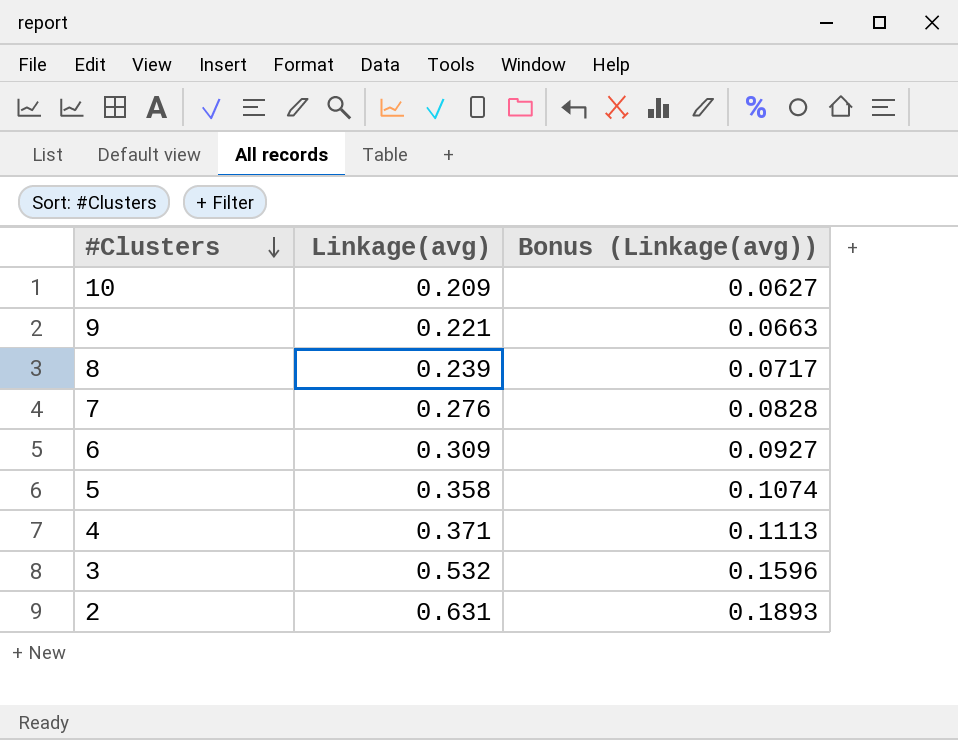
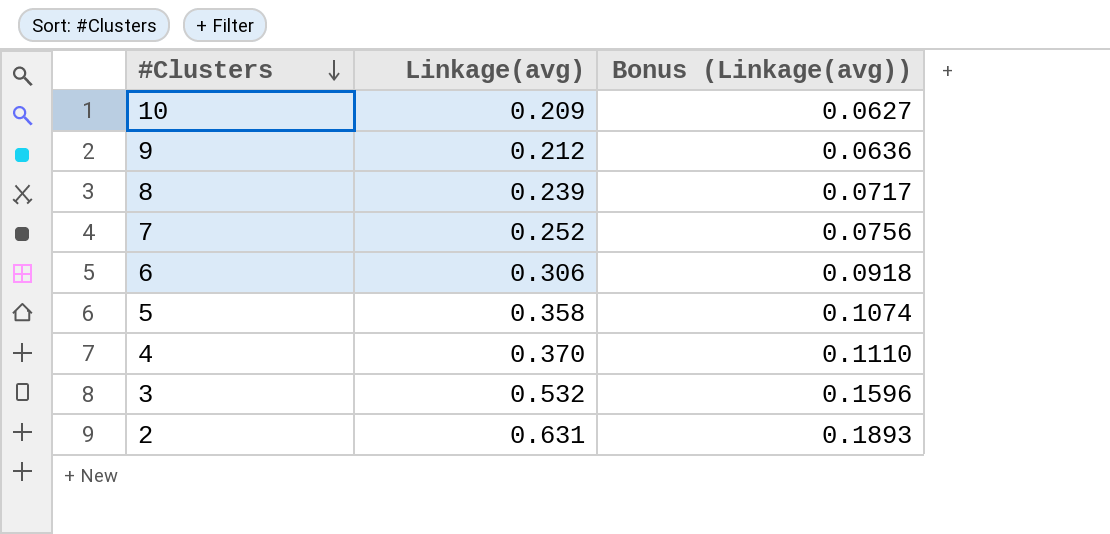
9 | Linkage(avg): 0.221 -> 0.212
9 | Bonus (Linkage(avg)): 0.0663 -> 0.0636
7 | Linkage(avg): 0.276 -> 0.252
7 | Bonus (Linkage(avg)): 0.0828 -> 0.0756
6 | Linkage(avg): 0.309 -> 0.306
6 | Bonus (Linkage(avg)): 0.0927 -> 0.0918
4 | Linkage(avg): 0.371 -> 0.370
4 | Bonus (Linkage(avg)): 0.1113 -> 0.1110

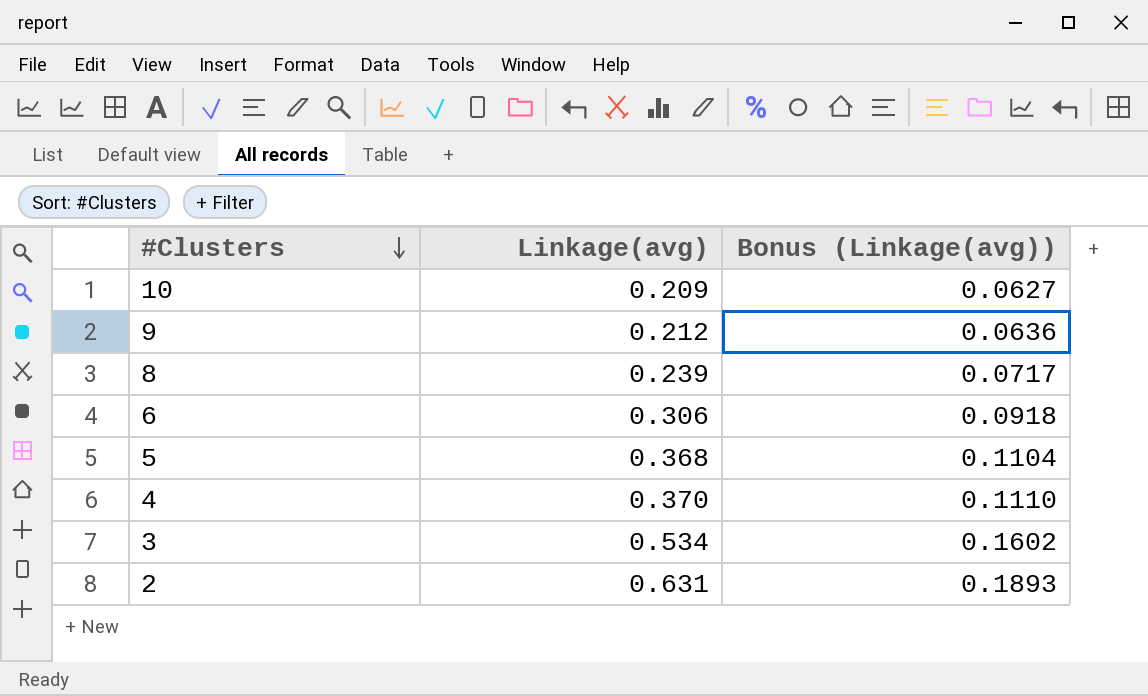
row 7: 0.252 | 0.0756 -> none
5 | Linkage(avg): 0.358 -> 0.368
5 | Bonus (Linkage(avg)): 0.1074 -> 0.1104
3 | Linkage(avg): 0.532 -> 0.534
3 | Bonus (Linkage(avg)): 0.1596 -> 0.1602

